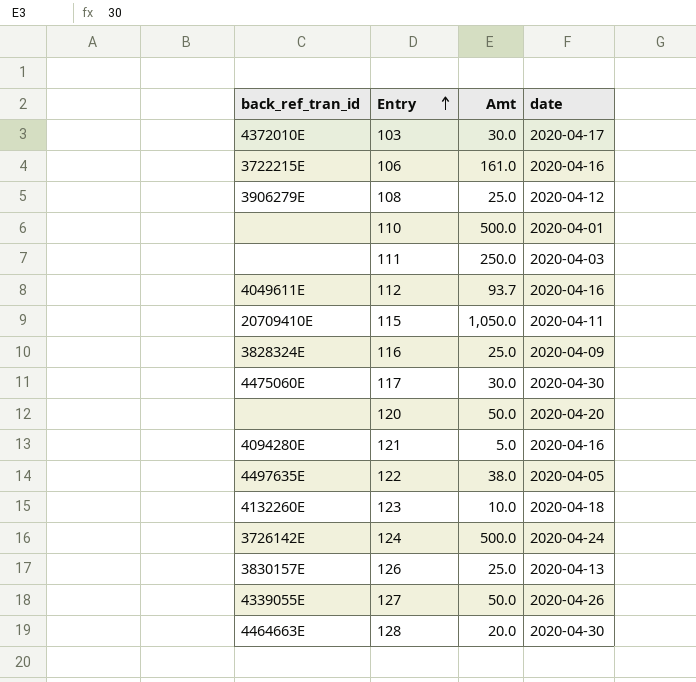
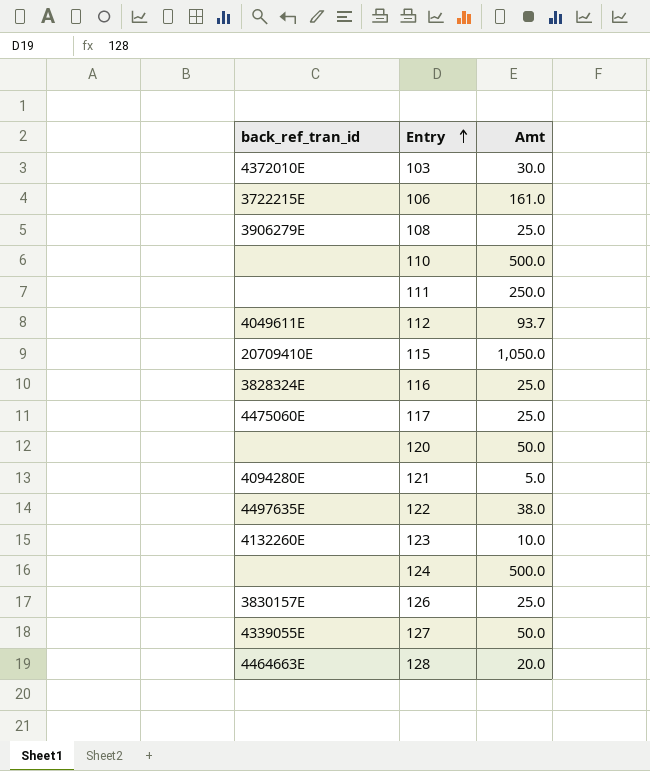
column date | position: 4 -> none
117 | Amt: 30.0 -> 25.0
124 | back_ref_tran_id: 3726142E -> none

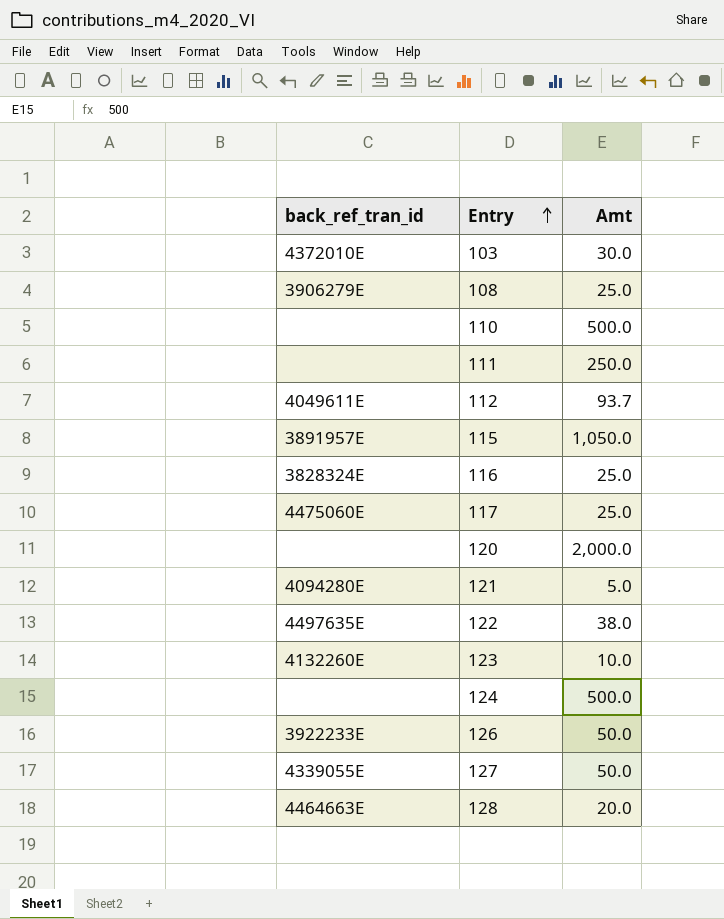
row 106: 3722215E | 161.0 -> none
115 | back_ref_tran_id: 20709410E -> 3891957E
120 | Amt: 50.0 -> 2,000.0
126 | back_ref_tran_id: 3830157E -> 3922233E
126 | Amt: 25.0 -> 50.0

